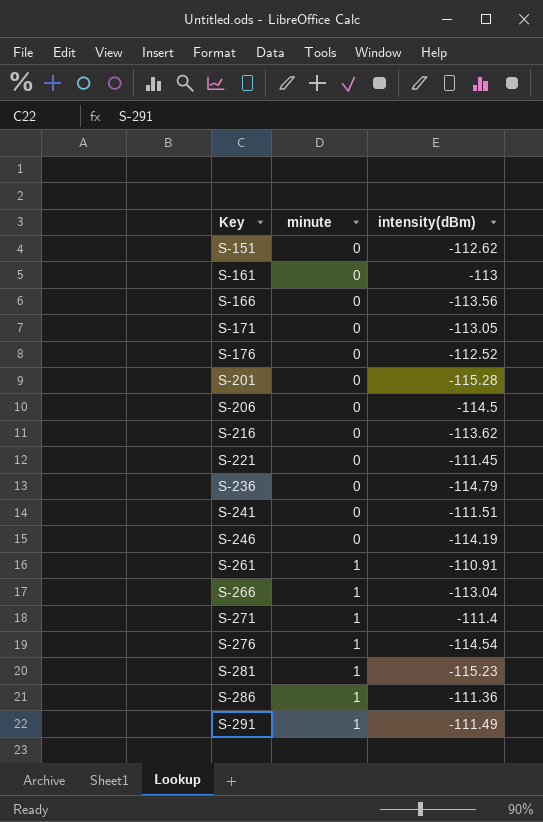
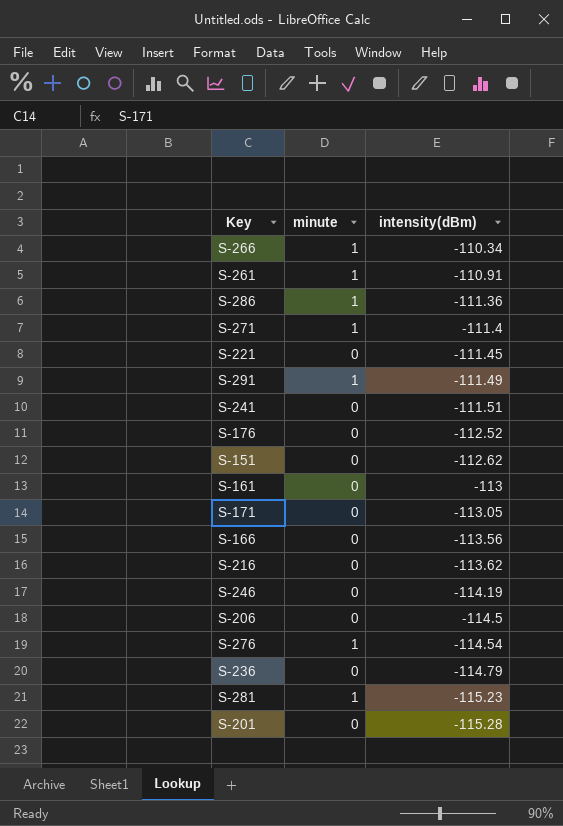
row order: Key ascending -> intensity(dBm) descending
S-266 | intensity(dBm): -113.04 -> -110.34

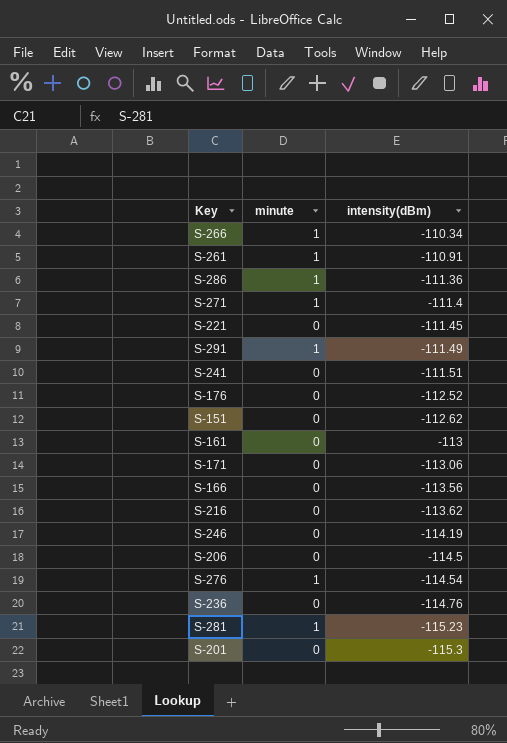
S-171 | intensity(dBm): -113.05 -> -113.06
S-236 | intensity(dBm): -114.79 -> -114.76
S-201 | intensity(dBm): -115.28 -> -115.3

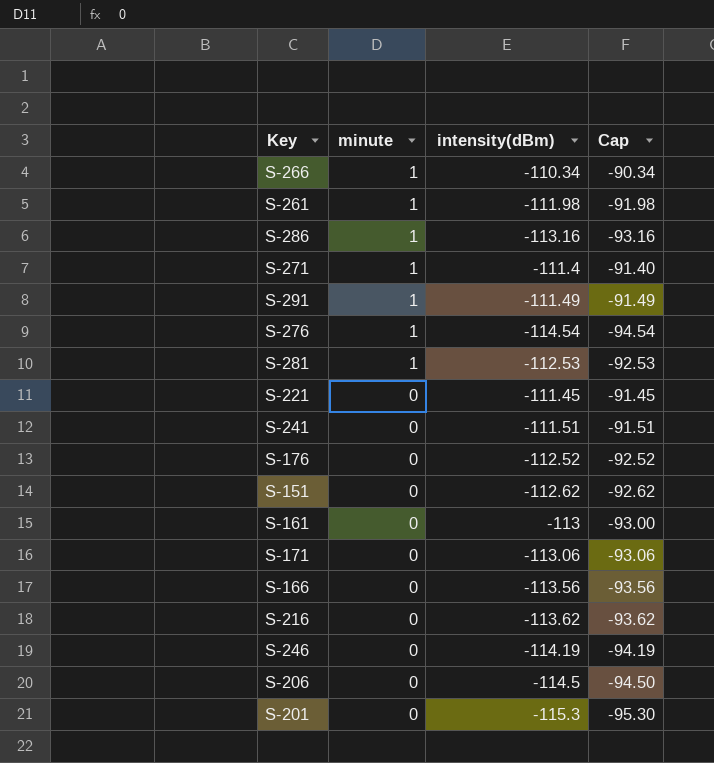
row order: intensity(dBm) descending -> minute descending
column Cap | formula: none -> [intensity(dBm)] + 20
row S-236: 0 | -114.76 -> none
S-261 | intensity(dBm): -110.91 -> -111.98
S-286 | intensity(dBm): -111.36 -> -113.16
S-281 | intensity(dBm): -115.23 -> -112.53

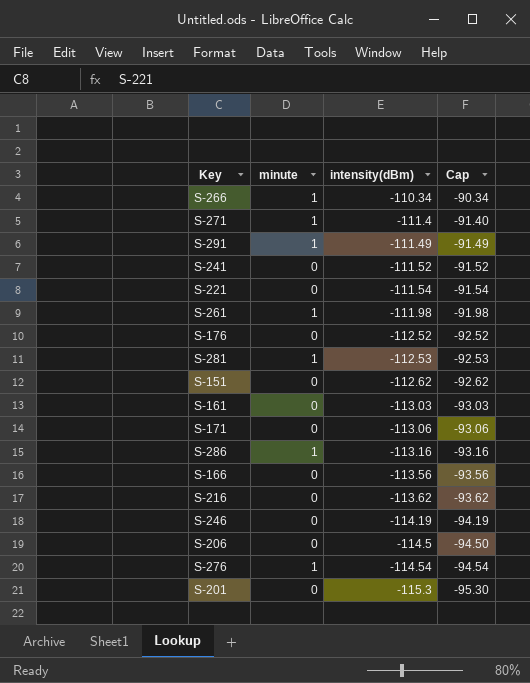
row order: minute descending -> intensity(dBm) descending
S-241 | intensity(dBm): -111.51 -> -111.52
S-241 | Cap: -91.51 -> -91.52
S-221 | intensity(dBm): -111.45 -> -111.54
S-221 | Cap: -91.45 -> -91.54
S-161 | intensity(dBm): -113 -> -113.03
S-161 | Cap: -93.00 -> -93.03

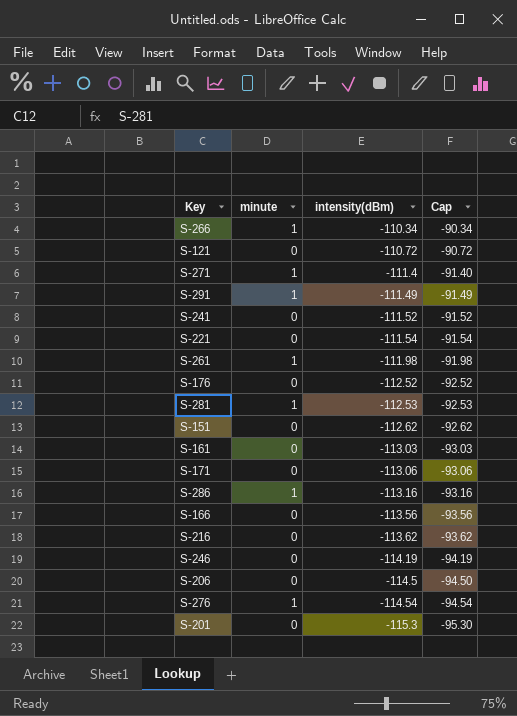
row S-121: none -> 0 | -110.72 | -90.72

